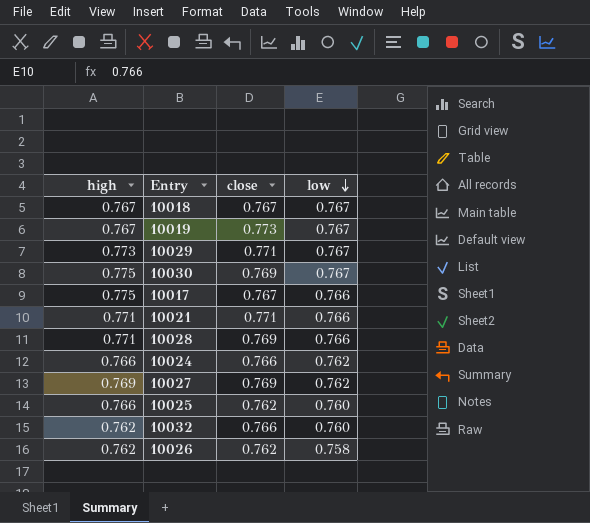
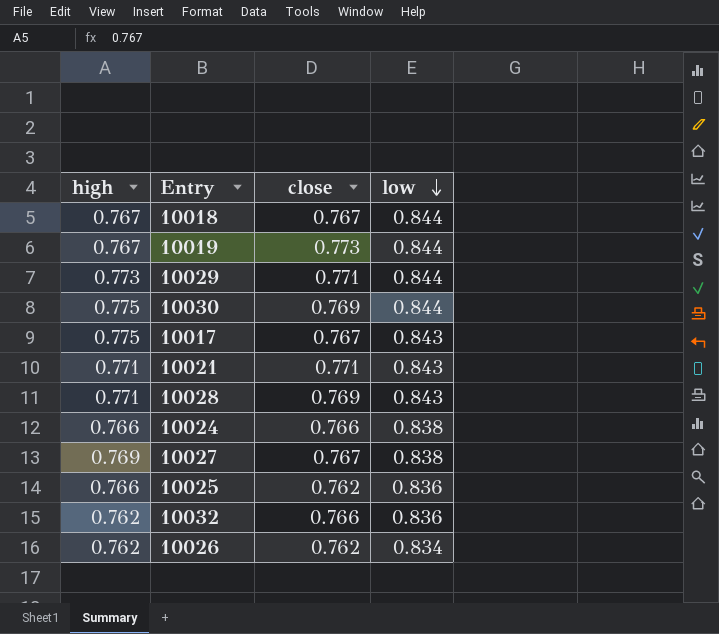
10018 | low: 0.767 -> 0.844
10019 | low: 0.767 -> 0.844
10029 | low: 0.767 -> 0.844
10030 | low: 0.767 -> 0.844
10017 | low: 0.766 -> 0.843
10021 | low: 0.766 -> 0.843
10028 | low: 0.766 -> 0.843
10024 | low: 0.762 -> 0.838
10027 | close: 0.769 -> 0.767
10027 | low: 0.762 -> 0.838
10025 | low: 0.760 -> 0.836
10032 | low: 0.760 -> 0.836
10026 | low: 0.758 -> 0.834

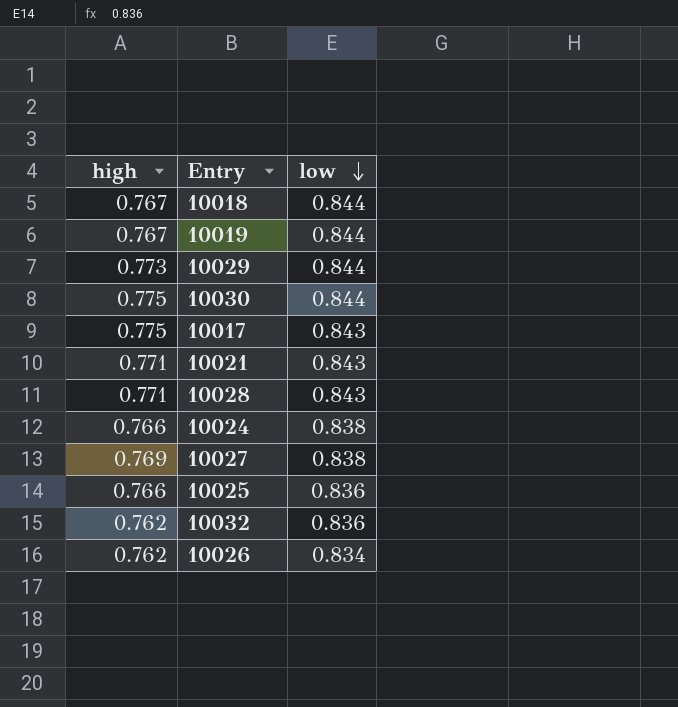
column close | position: 3 -> none

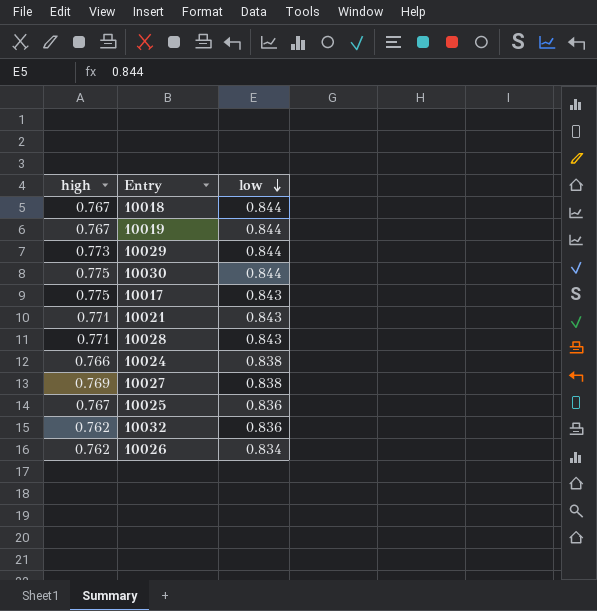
10025 | high: 0.766 -> 0.767

